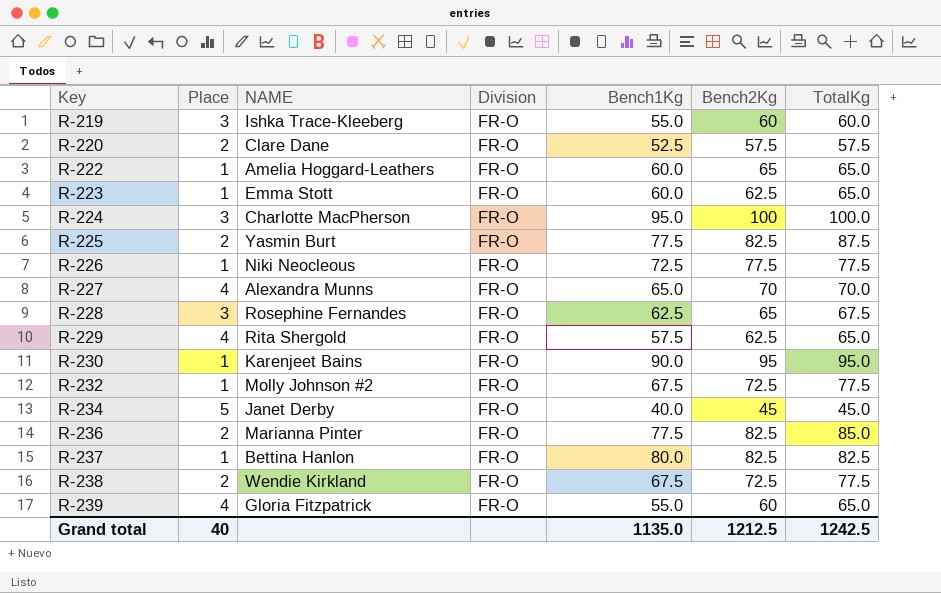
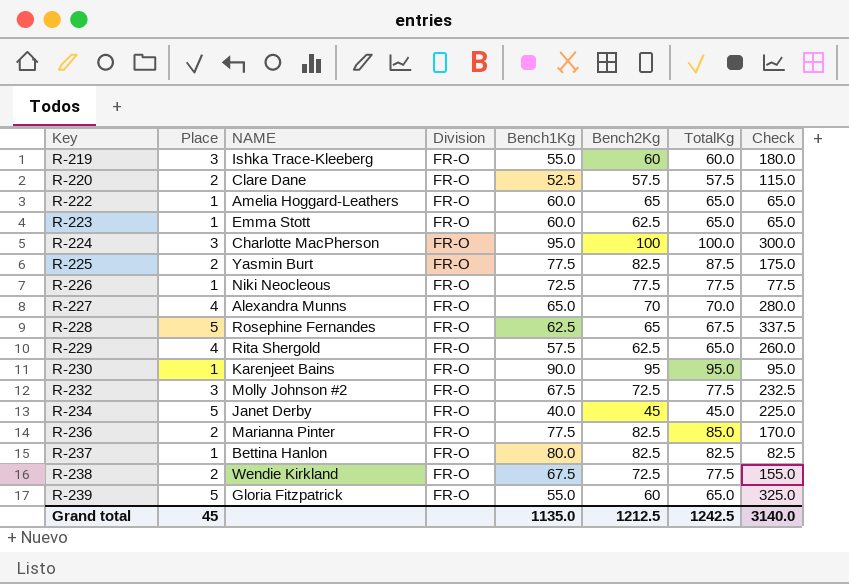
column Check | formula: none -> [Place] * [TotalKg]
R-228 | Place: 3 -> 5
R-232 | Place: 1 -> 3
R-239 | Place: 4 -> 5
Grand total | Place: 40 -> 45

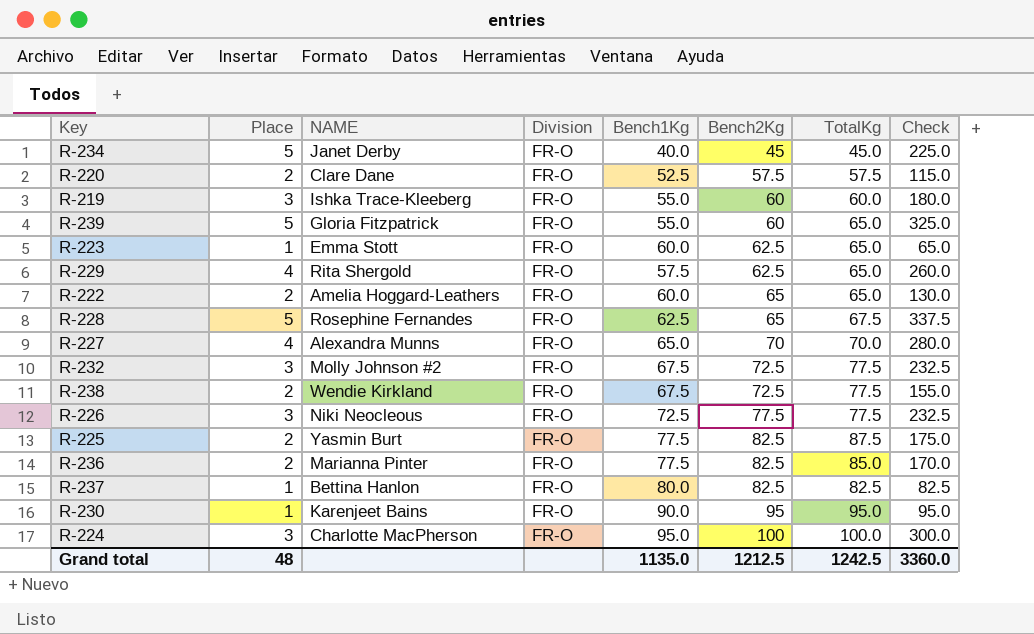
row order: Key ascending -> Bench2Kg ascending
R-222 | Place: 1 -> 2
R-222 | Check: 65.0 -> 130.0
R-226 | Place: 1 -> 3
R-226 | Check: 77.5 -> 232.5
Grand total | Place: 45 -> 48
Grand total | Check: 3140.0 -> 3360.0

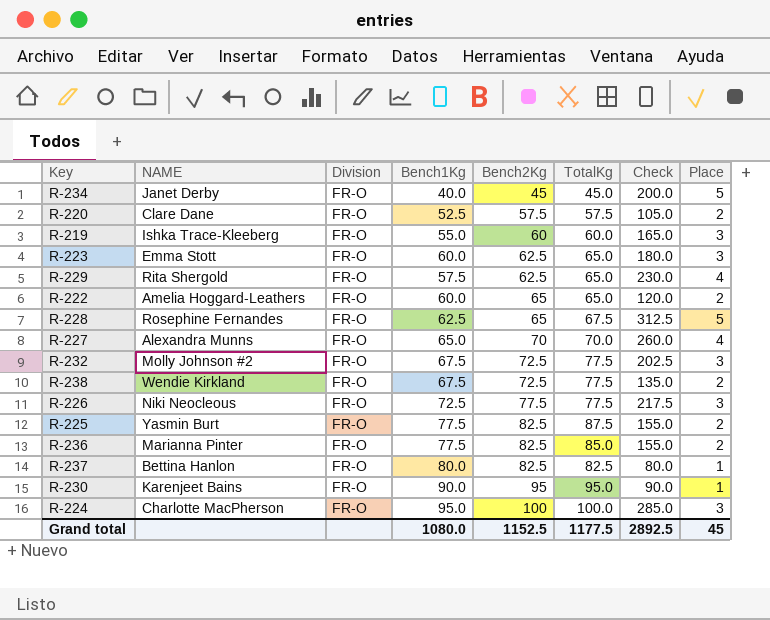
column Check | formula: [Place] * [TotalKg] -> [Bench1Kg] * [Place]
column Place | position: 2 -> 8
row R-239: 5 | Gloria Fitzpatrick | FR-O | 55.0 | 60 | 65.0 | 325.0 -> none
R-223 | Place: 1 -> 3
Grand total | Bench1Kg: 1135.0 -> 1080.0
Grand total | Bench2Kg: 1212.5 -> 1152.5
Grand total | TotalKg: 1242.5 -> 1177.5
Grand total | Check: 3360.0 -> 2892.5
Grand total | Place: 48 -> 45

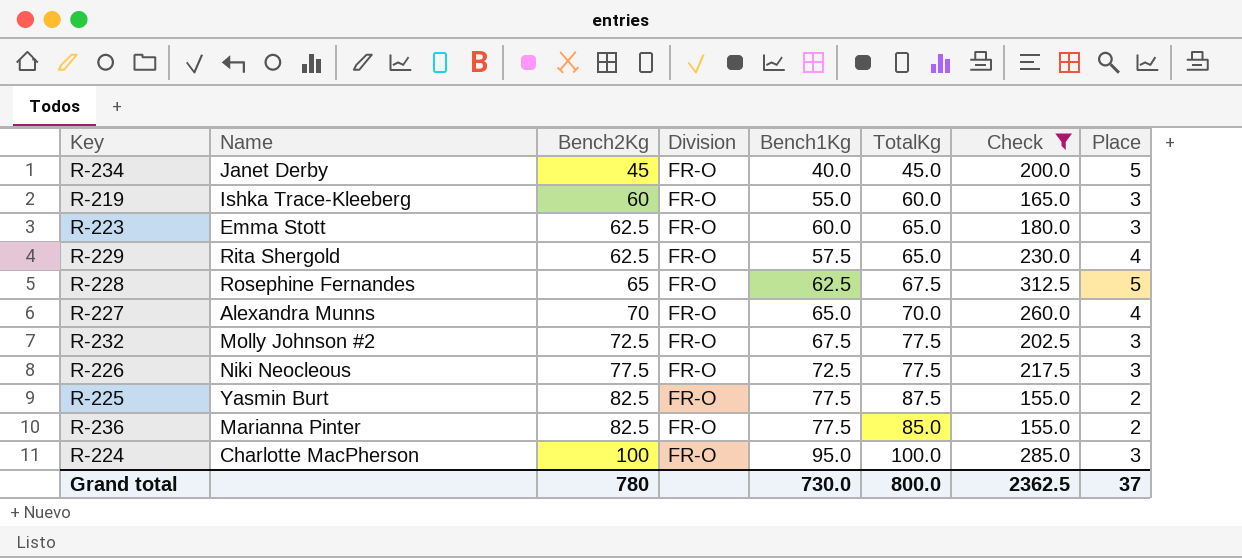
filter: none -> Check >= 155.0
column name: NAME -> Name
column Bench2Kg | position: 5 -> 3
Grand total | Bench2Kg: 1152.5 -> 780
Grand total | Bench1Kg: 1080.0 -> 730.0
Grand total | TotalKg: 1177.5 -> 800.0
Grand total | Check: 2892.5 -> 2362.5
Grand total | Place: 45 -> 37

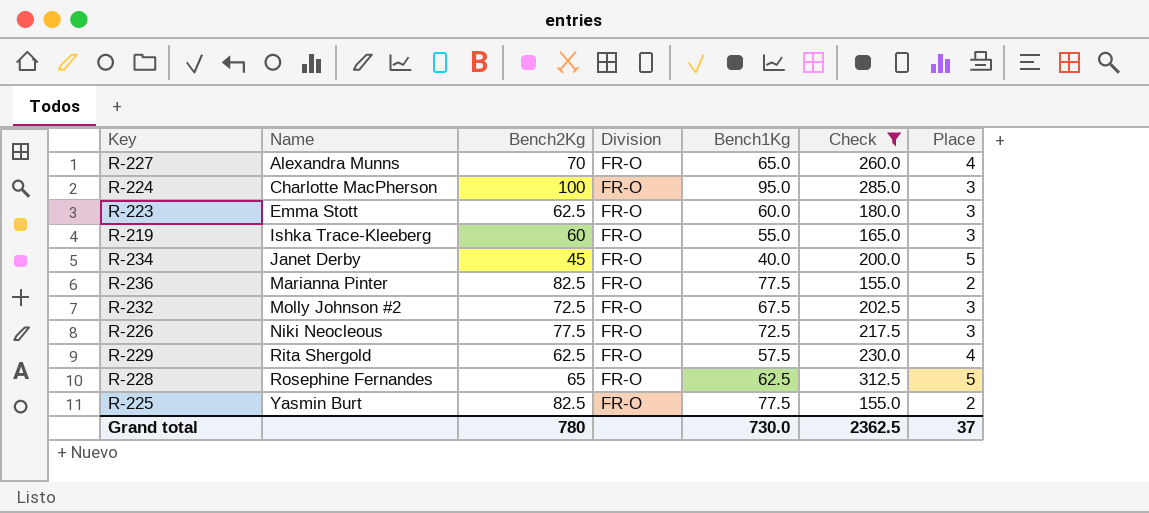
row order: Bench2Kg ascending -> Name ascending
column TotalKg | position: 6 -> none

